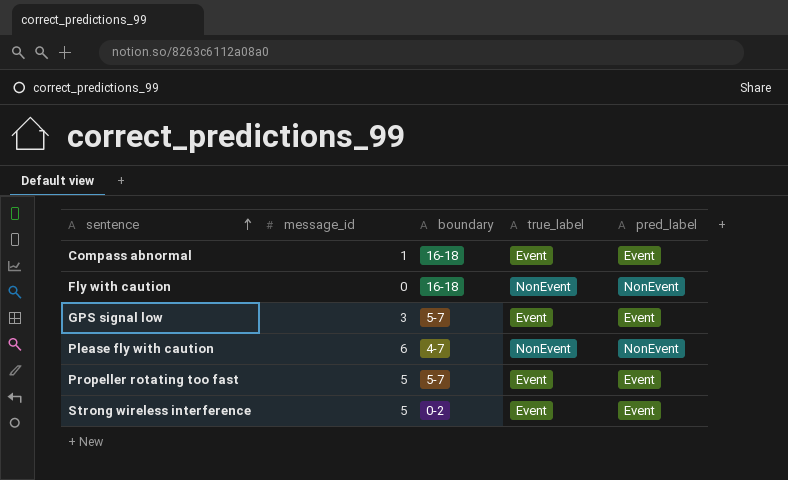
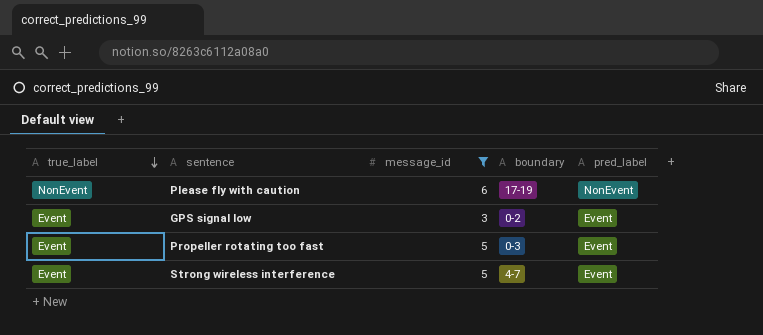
filter: none -> message_id >= 3
row order: sentence ascending -> true_label descending
column true_label | position: 4 -> 1
Please fly with caution | boundary: 4-7 -> 17-19
GPS signal low | boundary: 5-7 -> 0-2
Propeller rotating too fast | boundary: 5-7 -> 0-3
Strong wireless interference | boundary: 0-2 -> 4-7

